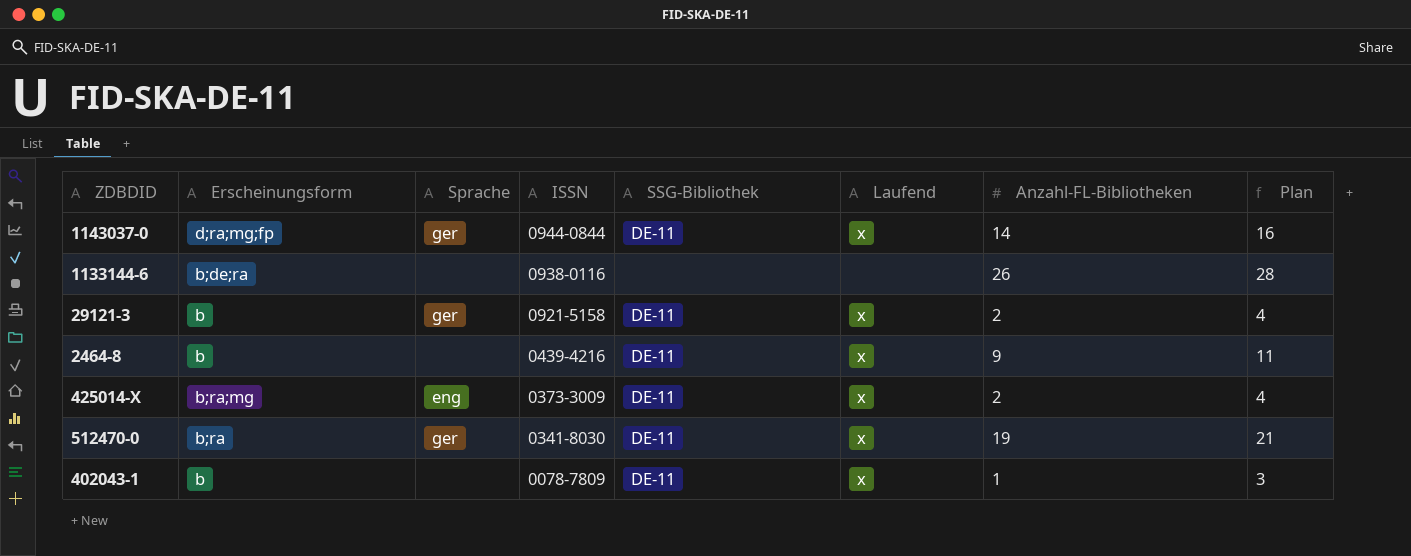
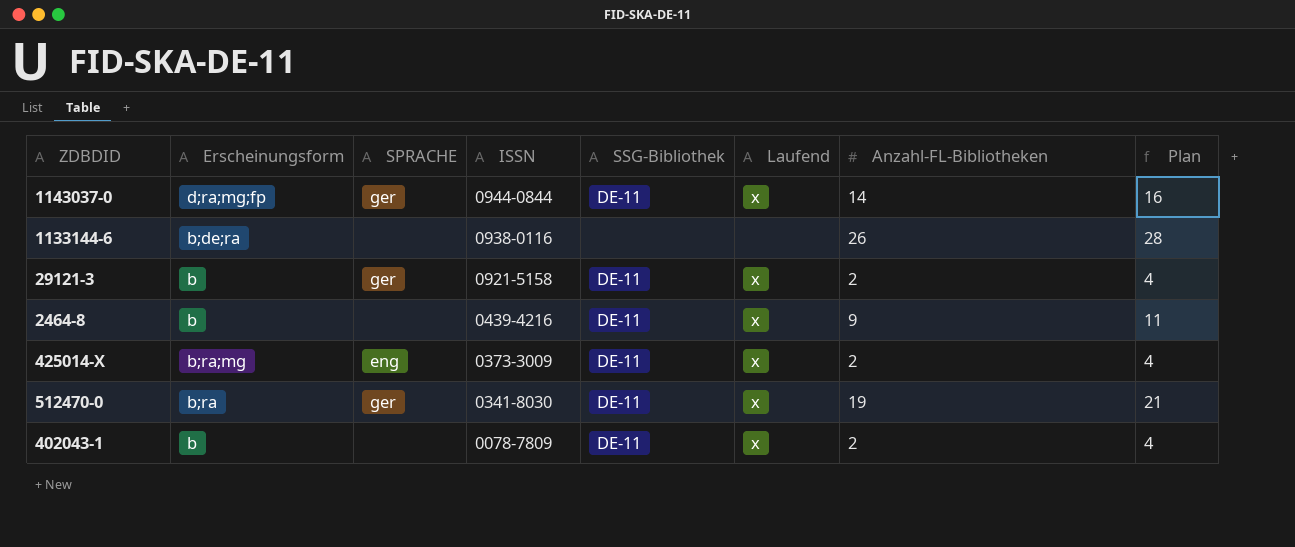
column name: Sprache -> SPRACHE
402043-1 | Anzahl-FL-Bibliotheken: 1 -> 2
402043-1 | Plan: 3 -> 4

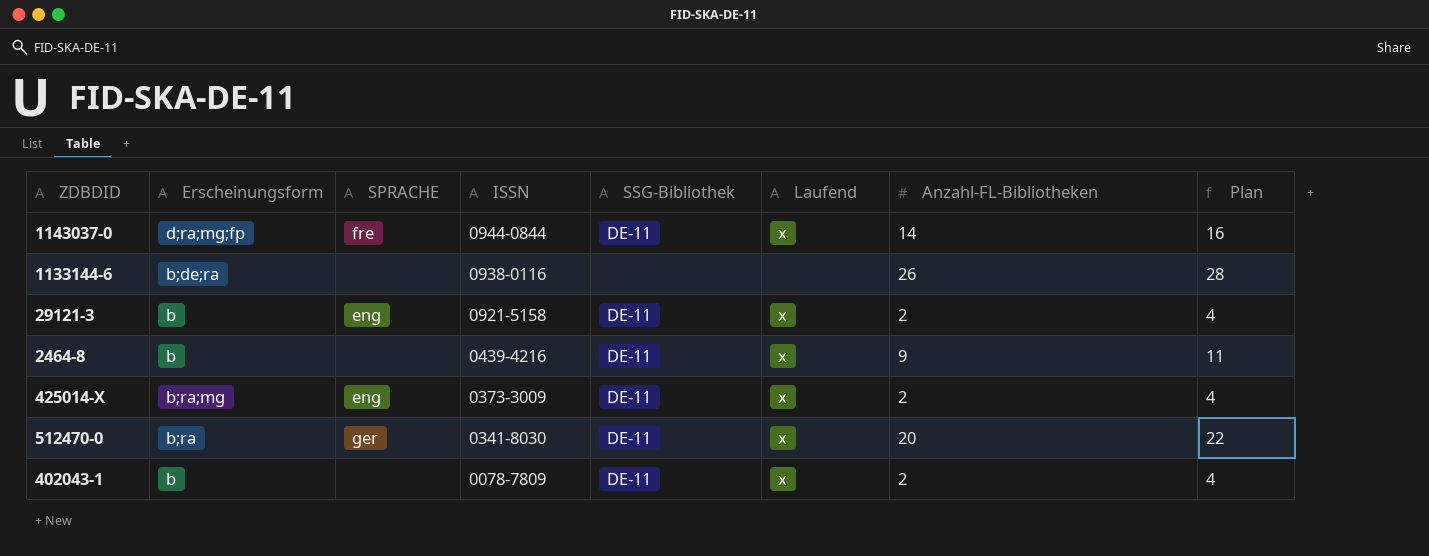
1143037-0 | SPRACHE: ger -> fre
29121-3 | SPRACHE: ger -> eng
512470-0 | Anzahl-FL-Bibliotheken: 19 -> 20
512470-0 | Plan: 21 -> 22

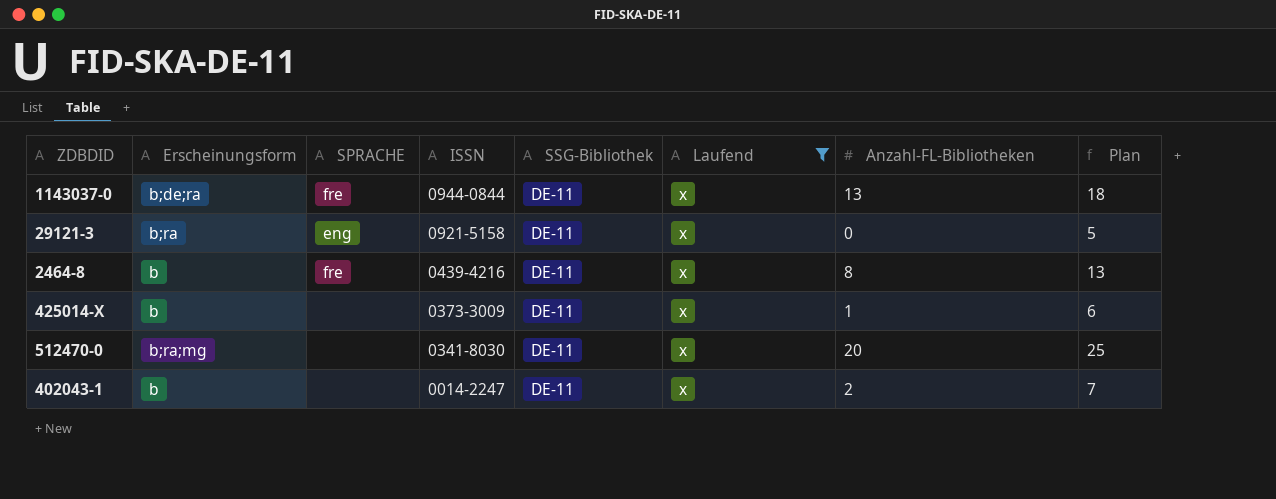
filter: none -> Laufend = x
column Plan | formula: [Anzahl-FL-Bibliotheken] + 2 -> [Anzahl-FL-Bibliotheken] + 5
1143037-0 | Erscheinungsform: d;ra;mg;fp -> b;de;ra
1143037-0 | Anzahl-FL-Bibliotheken: 14 -> 13
29121-3 | Erscheinungsform: b -> b;ra
29121-3 | Anzahl-FL-Bibliotheken: 2 -> 0
2464-8 | SPRACHE: none -> fre
2464-8 | Anzahl-FL-Bibliotheken: 9 -> 8
425014-X | Erscheinungsform: b;ra;mg -> b
425014-X | SPRACHE: eng -> none
425014-X | Anzahl-FL-Bibliotheken: 2 -> 1
512470-0 | Erscheinungsform: b;ra -> b;ra;mg
512470-0 | SPRACHE: ger -> none
402043-1 | ISSN: 0078-7809 -> 0014-2247

